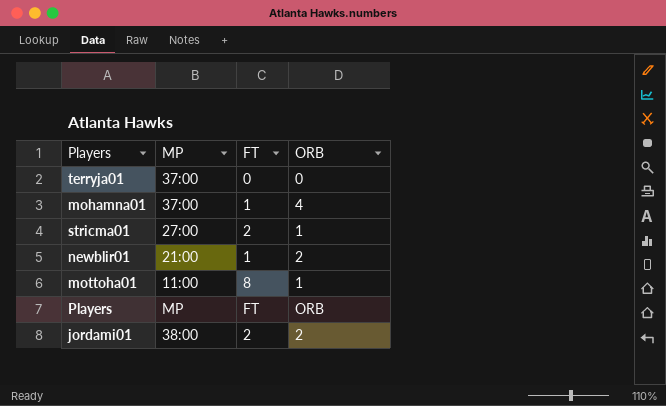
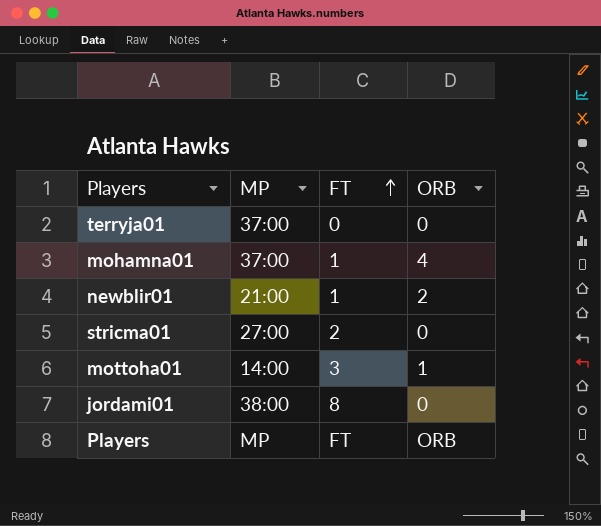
row order: none -> FT ascending
stricma01 | ORB: 1 -> 0
mottoha01 | MP: 11:00 -> 14:00
mottoha01 | FT: 8 -> 3
jordami01 | FT: 2 -> 8
jordami01 | ORB: 2 -> 0

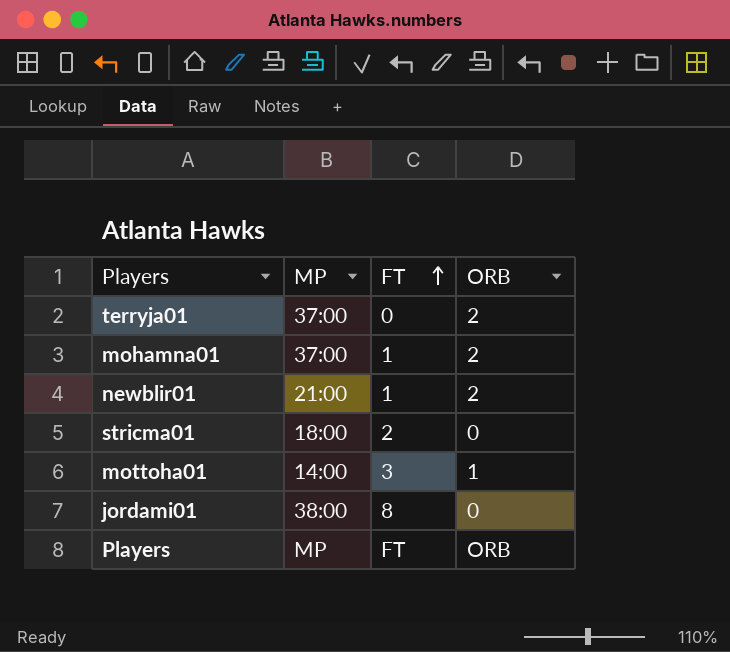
terryja01 | ORB: 0 -> 2
mohamna01 | ORB: 4 -> 2
stricma01 | MP: 27:00 -> 18:00

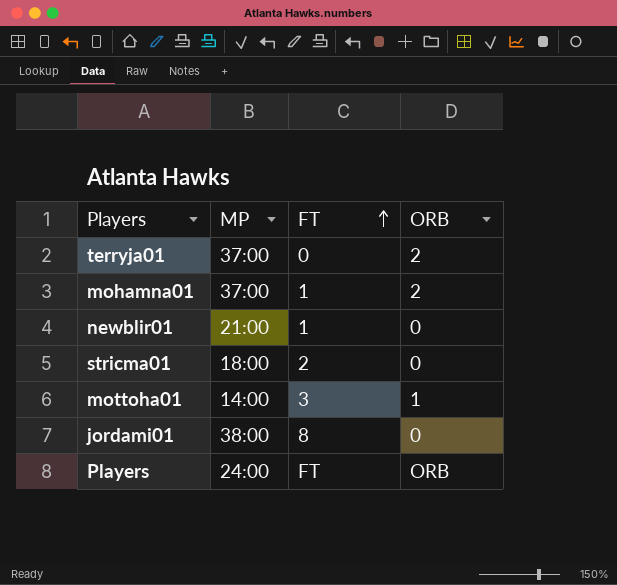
newblir01 | ORB: 2 -> 0
Players | MP: MP -> 24:00

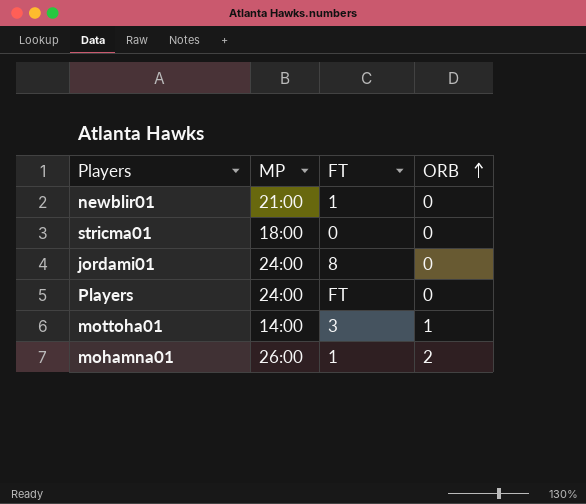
row order: FT ascending -> ORB ascending
row terryja01: 37:00 | 0 | 2 -> none
stricma01 | FT: 2 -> 0
jordami01 | MP: 38:00 -> 24:00
Players | ORB: ORB -> 0
mohamna01 | MP: 37:00 -> 26:00

